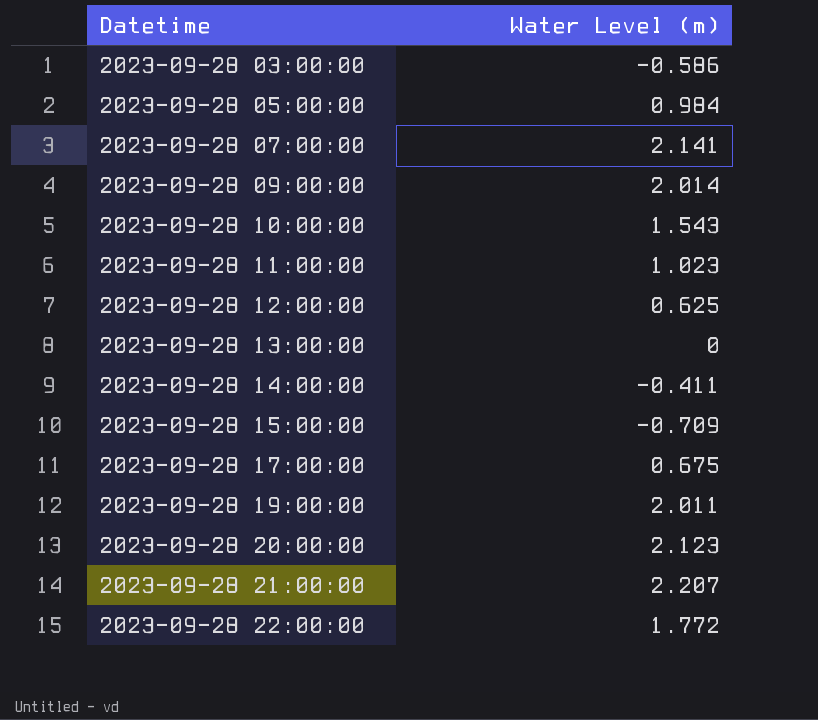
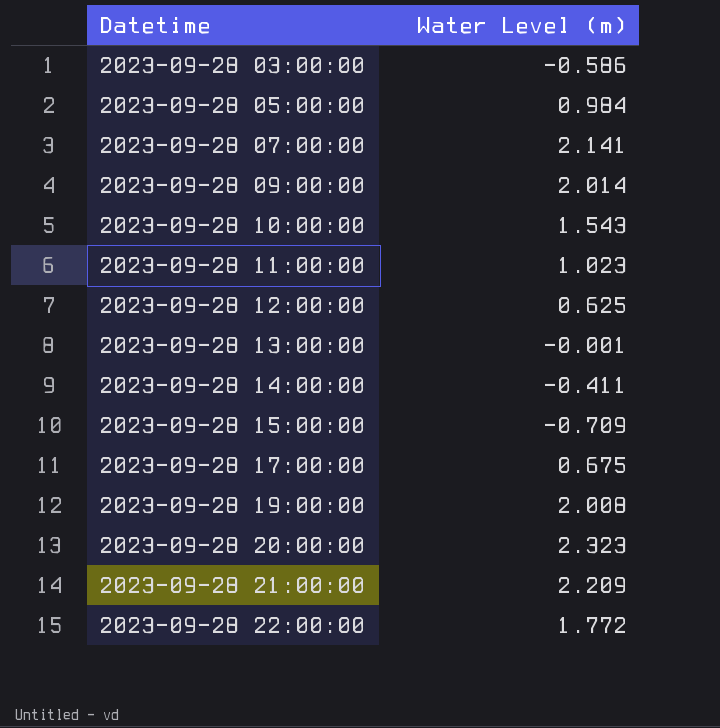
2023-09-28 13:00:00 | Water Level (m): 0 -> -0.001
2023-09-28 19:00:00 | Water Level (m): 2.011 -> 2.008
2023-09-28 20:00:00 | Water Level (m): 2.123 -> 2.323
2023-09-28 21:00:00 | Water Level (m): 2.207 -> 2.209

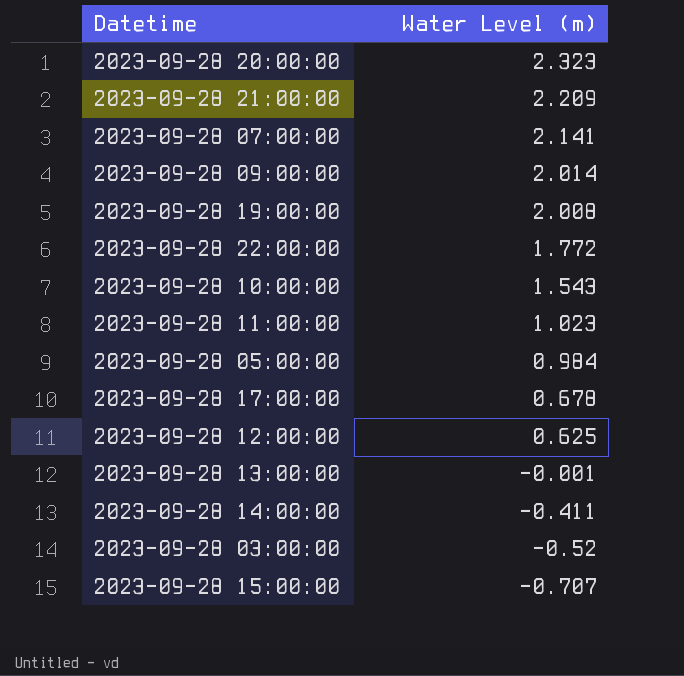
row order: Datetime ascending -> Water Level (m) descending
2023-09-28 17:00:00 | Water Level (m): 0.675 -> 0.678
2023-09-28 03:00:00 | Water Level (m): -0.586 -> -0.52
2023-09-28 15:00:00 | Water Level (m): -0.709 -> -0.707

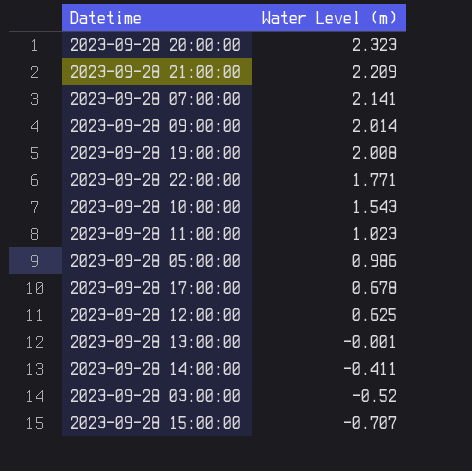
2023-09-28 22:00:00 | Water Level (m): 1.772 -> 1.771
2023-09-28 05:00:00 | Water Level (m): 0.984 -> 0.986

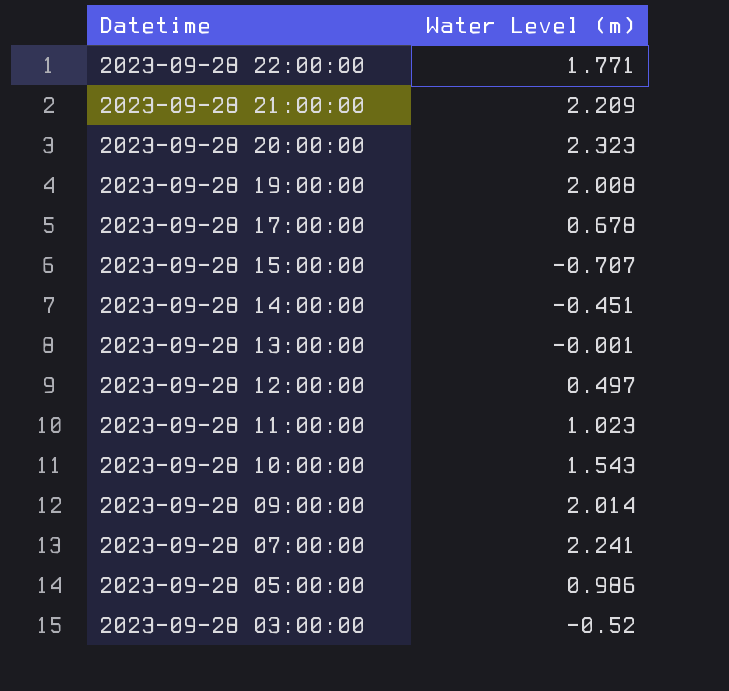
row order: Water Level (m) descending -> Datetime descending
2023-09-28 14:00:00 | Water Level (m): -0.411 -> -0.451
2023-09-28 12:00:00 | Water Level (m): 0.625 -> 0.497
2023-09-28 07:00:00 | Water Level (m): 2.141 -> 2.241

